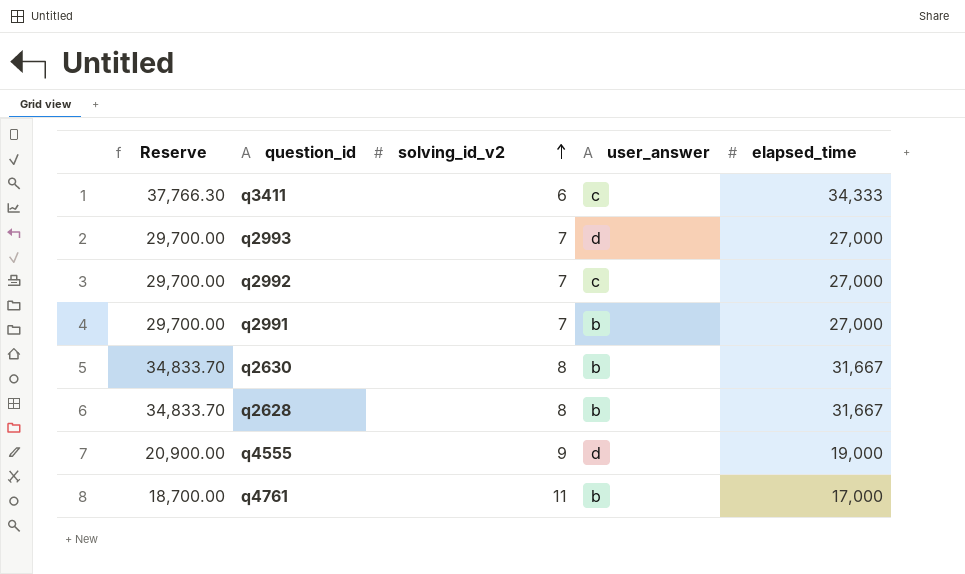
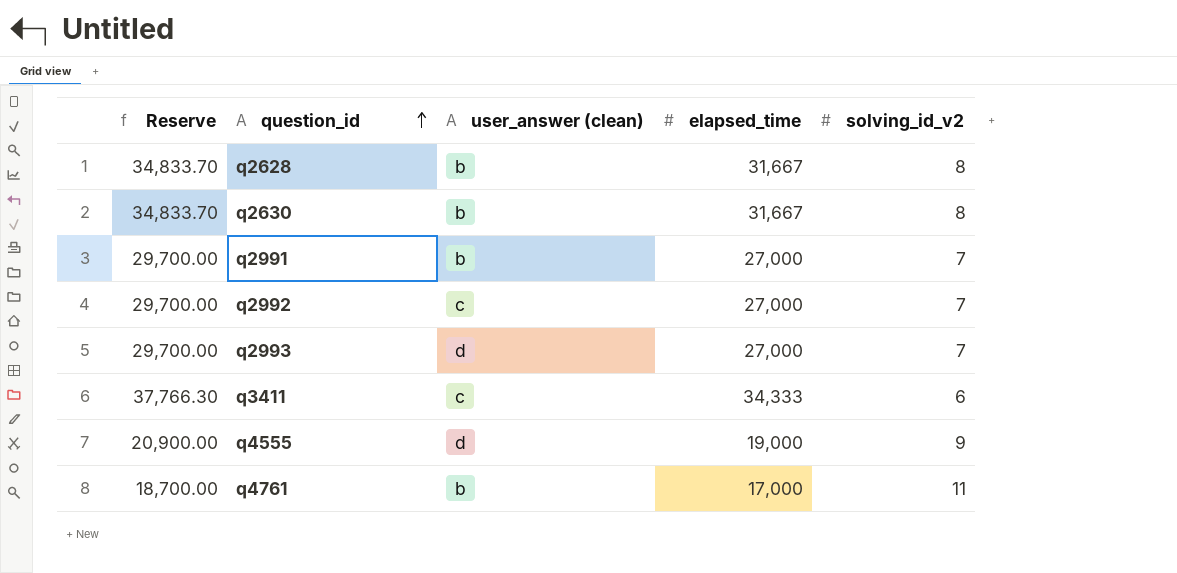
row order: solving_id_v2 ascending -> question_id ascending
column name: user_answer -> user_answer (clean)
column solving_id_v2 | position: 3 -> 5

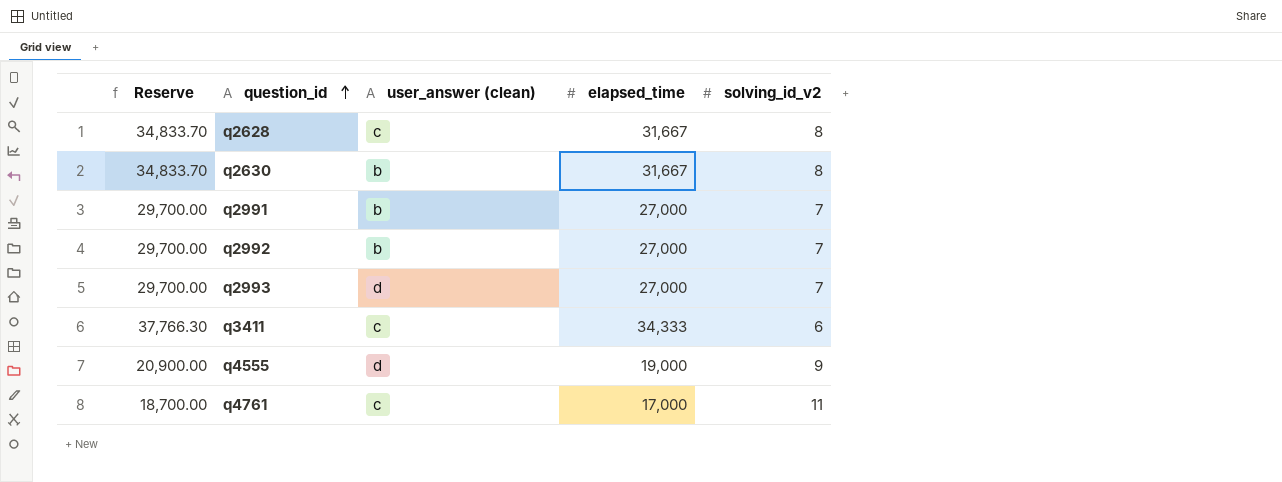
q2628 | user_answer (clean): b -> c
q2992 | user_answer (clean): c -> b
q4761 | user_answer (clean): b -> c

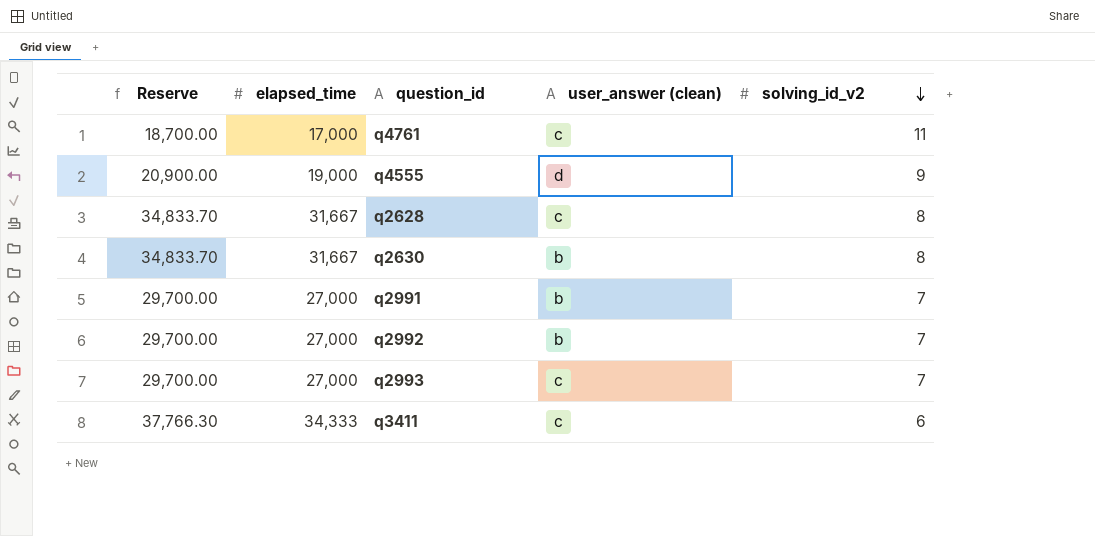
row order: question_id ascending -> solving_id_v2 descending
column elapsed_time | position: 4 -> 2
q2993 | user_answer (clean): d -> c

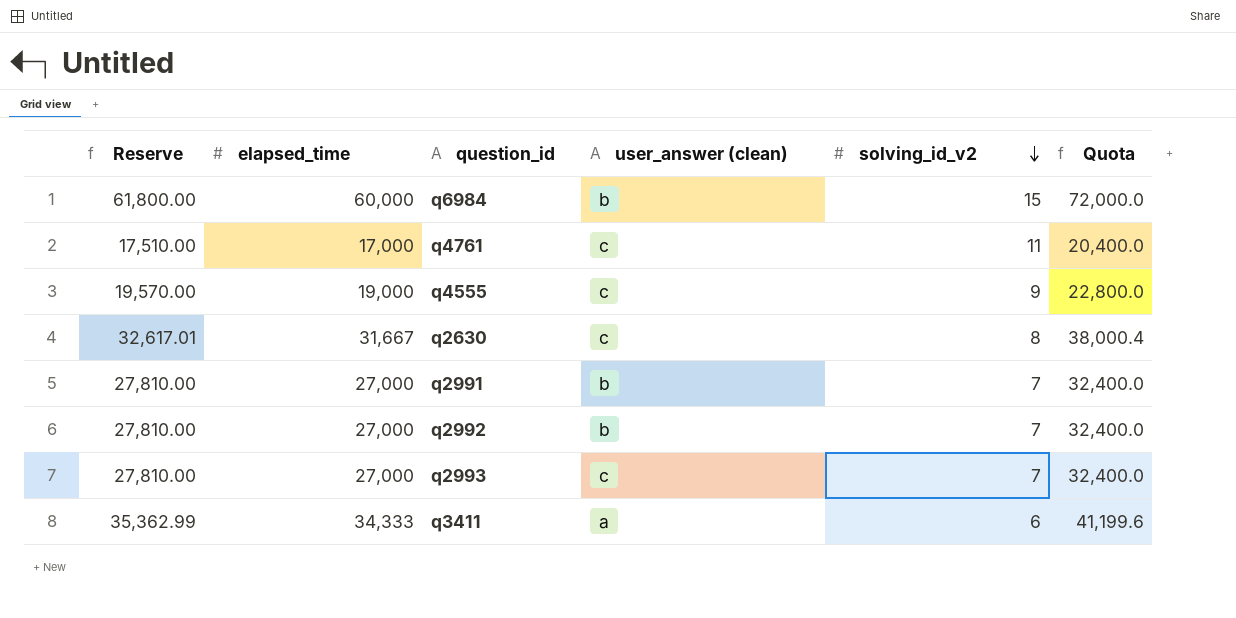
column Reserve | formula: [elapsed_time] * 1.1 -> [elapsed_time] * 1.03
column Quota | formula: none -> [elapsed_time] * 1.2
row q2628: 34,833.70 | 31,667 | c | 8 -> none
row q6984: none -> 61,800.00 | 60,000 | b | 15 | 72,000.0
q4555 | user_answer (clean): d -> c
q2630 | user_answer (clean): b -> c
q3411 | user_answer (clean): c -> a

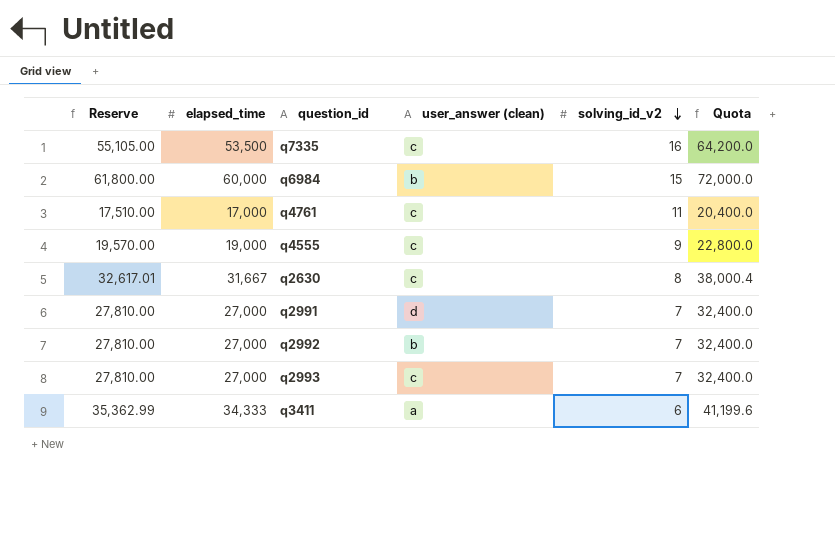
row q7335: none -> 55,105.00 | 53,500 | c | 16 | 64,200.0
q2991 | user_answer (clean): b -> d

